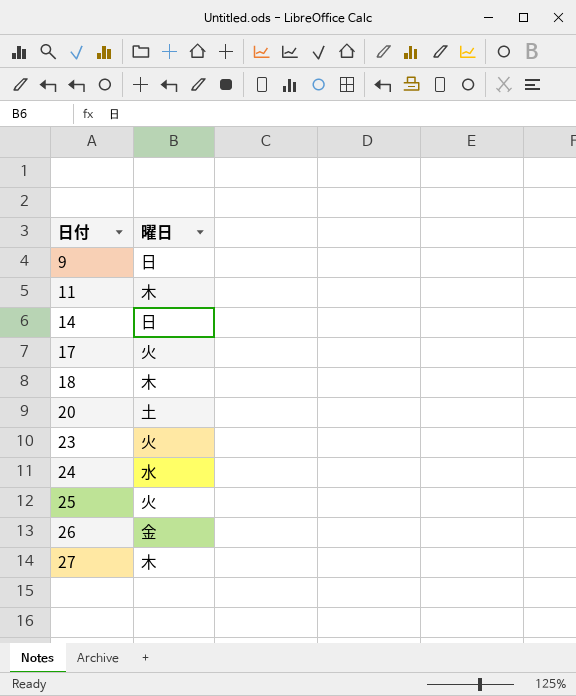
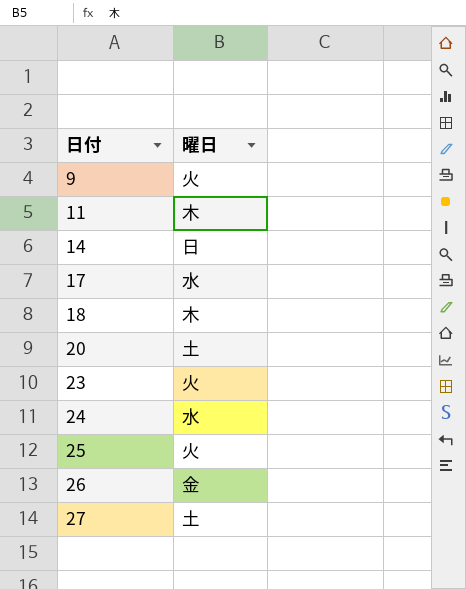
9 | 曜日: 日 -> 火
17 | 曜日: 火 -> 水
27 | 曜日: 木 -> 土

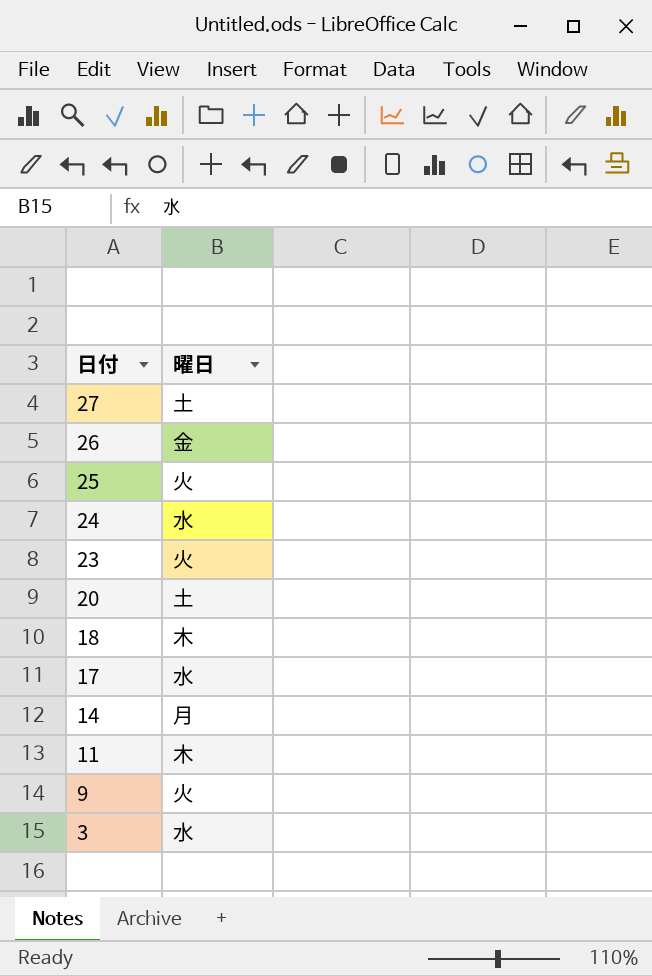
row order: 日付 ascending -> 日付 descending
14 | 曜日: 日 -> 月
row 3: none -> 水

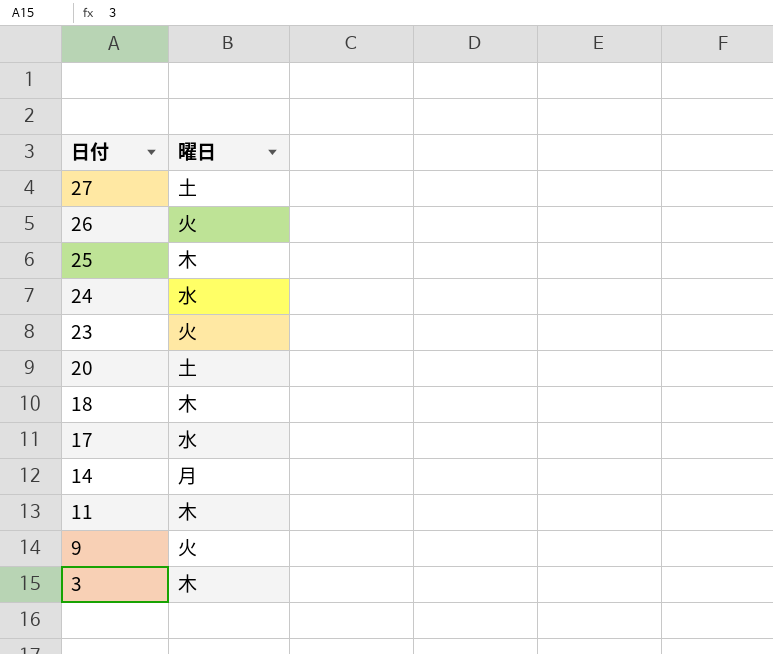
26 | 曜日: 金 -> 火
25 | 曜日: 火 -> 木
3 | 曜日: 水 -> 木

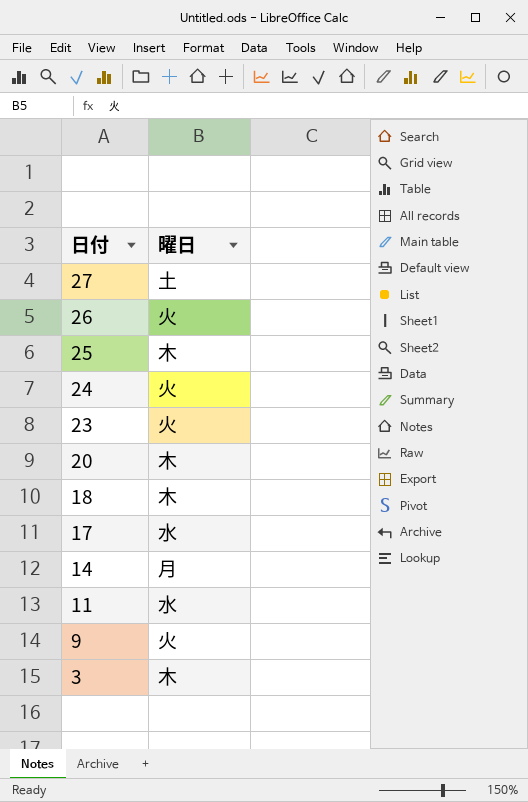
24 | 曜日: 水 -> 火
20 | 曜日: 土 -> 木
11 | 曜日: 木 -> 水

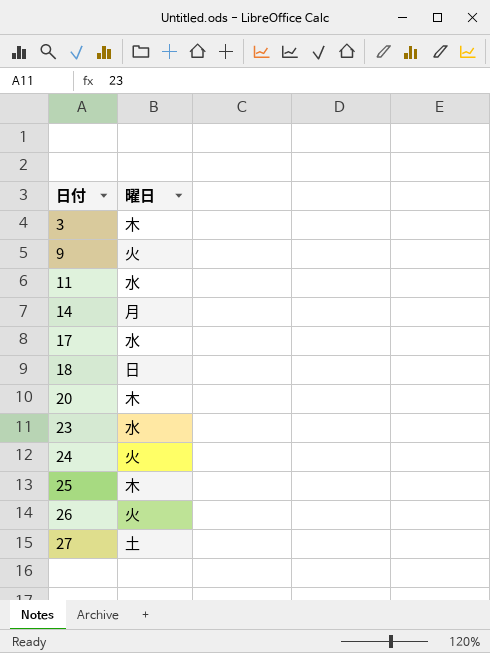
row order: 日付 descending -> 日付 ascending
18 | 曜日: 木 -> 日
23 | 曜日: 火 -> 水

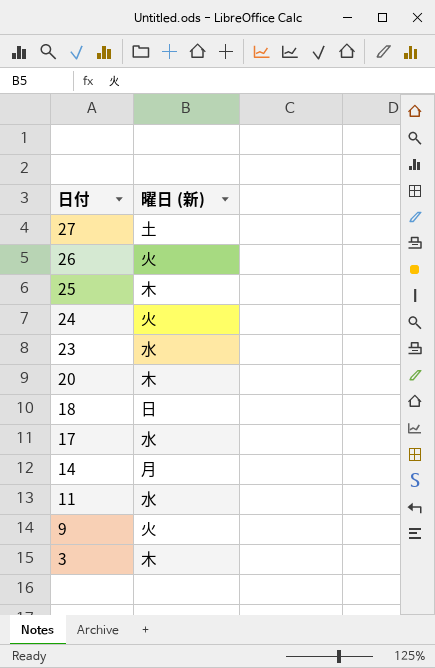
row order: 日付 ascending -> 日付 descending
column name: 曜日 -> 曜日 (新)

